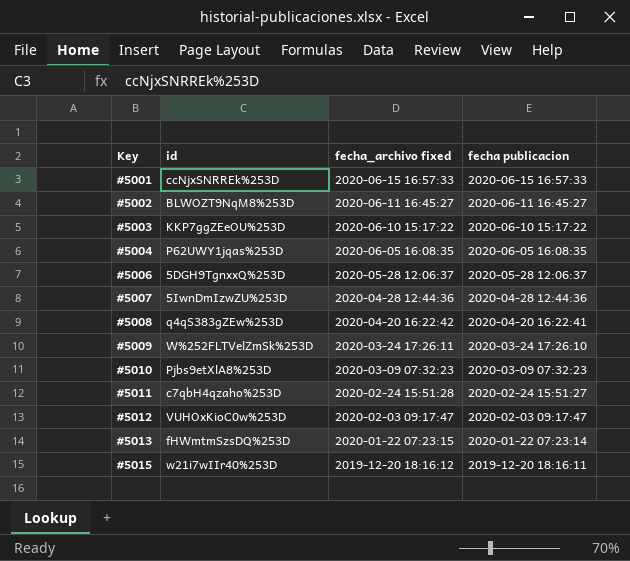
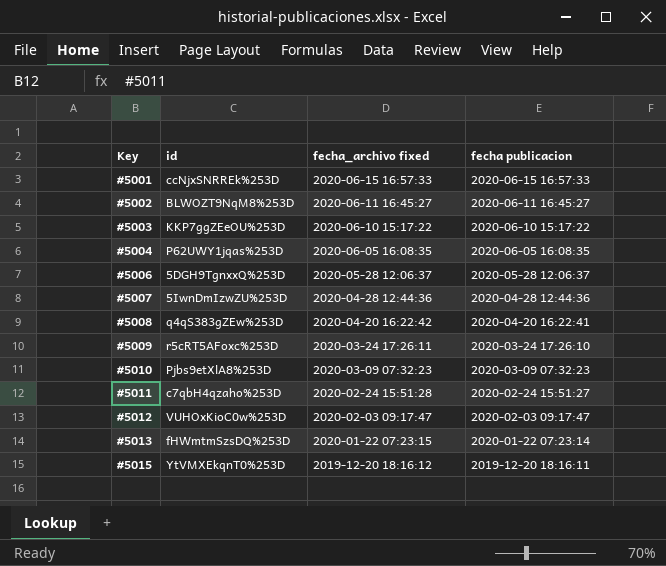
#5009 | id: W%252FLTVelZmSk%253D -> r5cRT5AFoxc%253D
#5015 | id: w21i7wIIr40%253D -> YtVMXEkqnT0%253D

